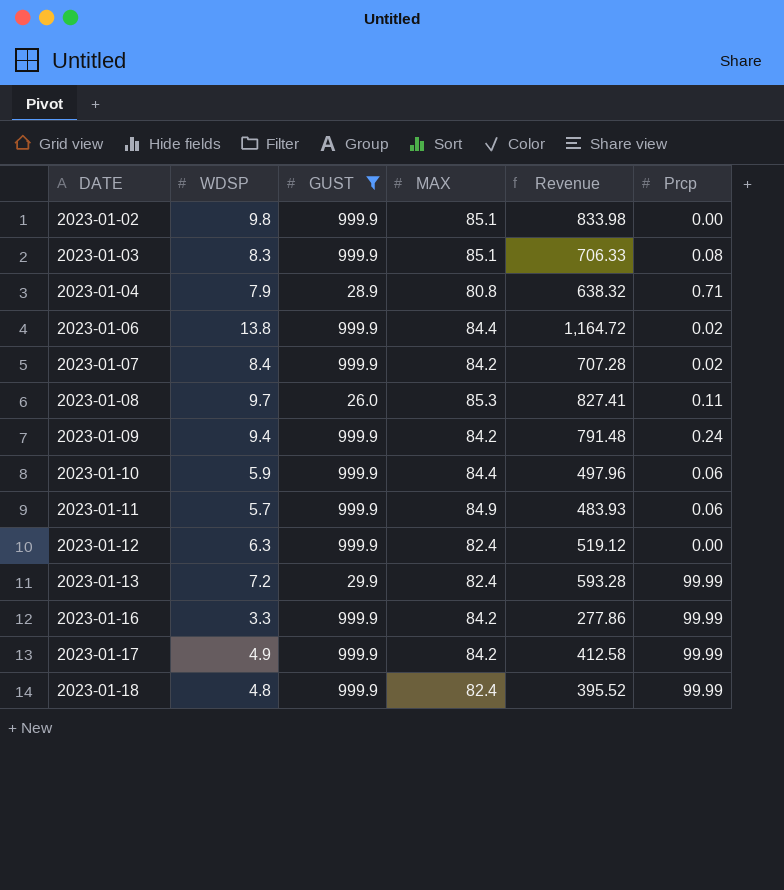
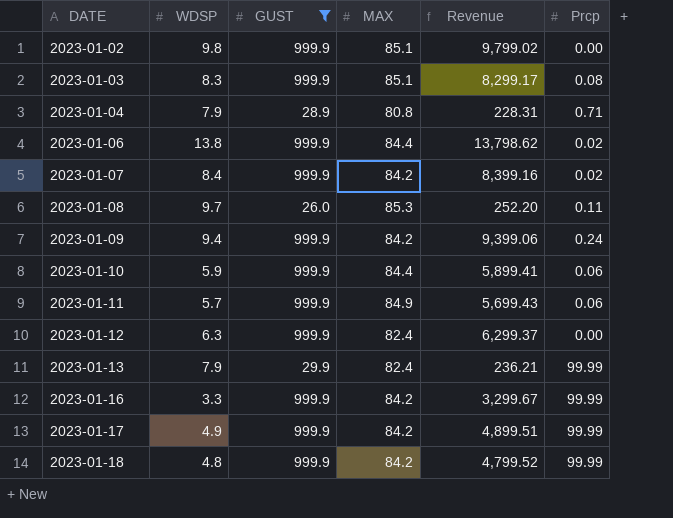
column Revenue | formula: [WDSP] * [MAX] -> [WDSP] * [GUST]
2023-01-13 | WDSP: 7.2 -> 7.9
2023-01-18 | MAX: 82.4 -> 84.2

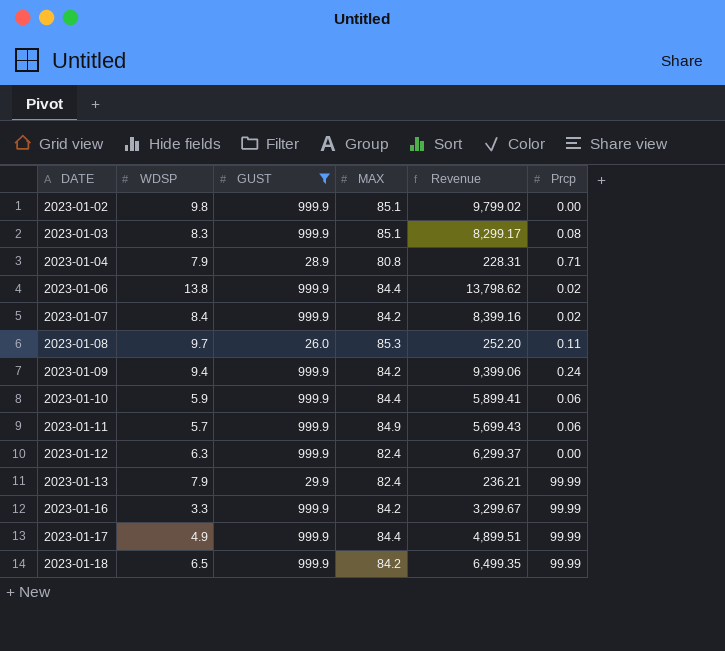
2023-01-17 | MAX: 84.2 -> 84.4
2023-01-18 | WDSP: 4.8 -> 6.5
2023-01-18 | Revenue: 4,799.52 -> 6,499.35

